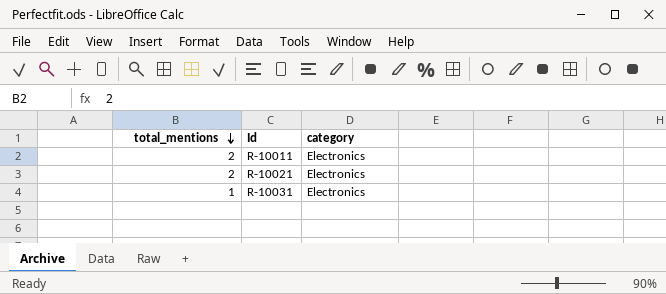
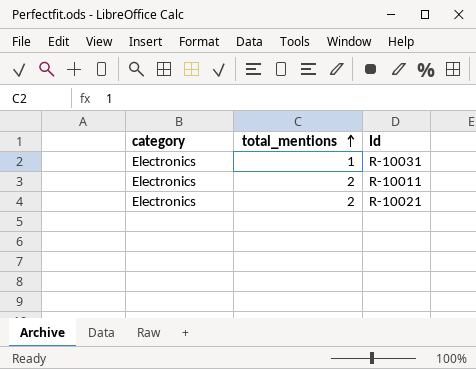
row order: total_mentions descending -> total_mentions ascending
column category | position: 3 -> 1

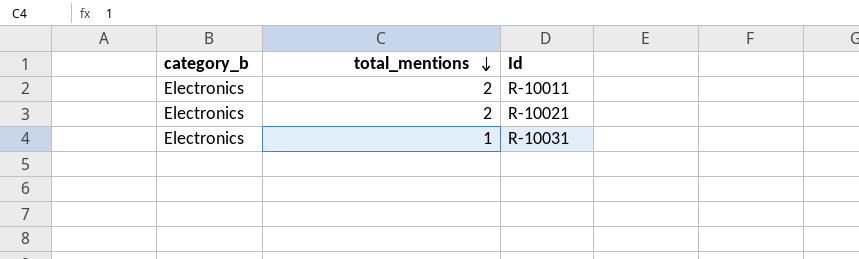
row order: total_mentions ascending -> total_mentions descending
column name: category -> category_b

